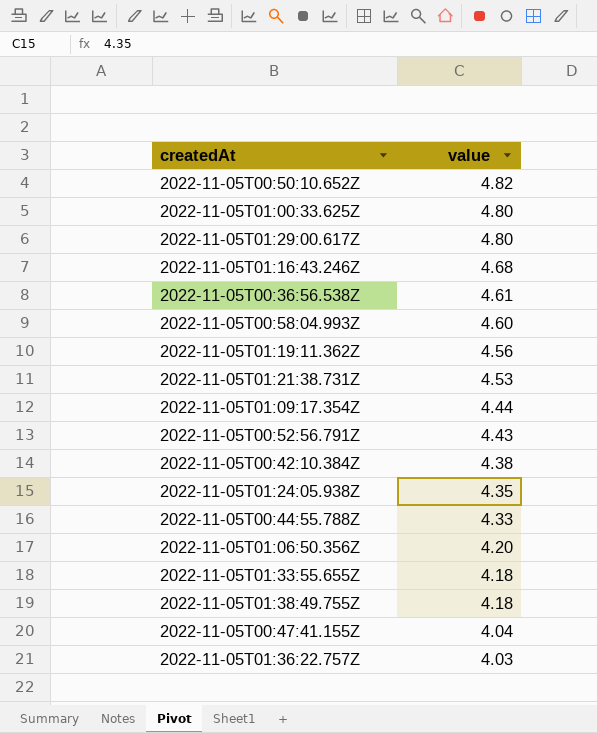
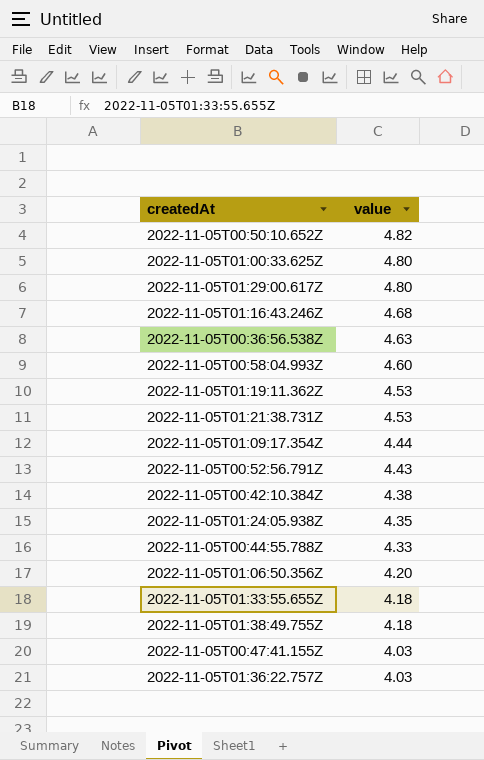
2022-11-05T00:36:56.538Z | value: 4.61 -> 4.63
2022-11-05T01:19:11.362Z | value: 4.56 -> 4.53
2022-11-05T00:47:41.155Z | value: 4.04 -> 4.03

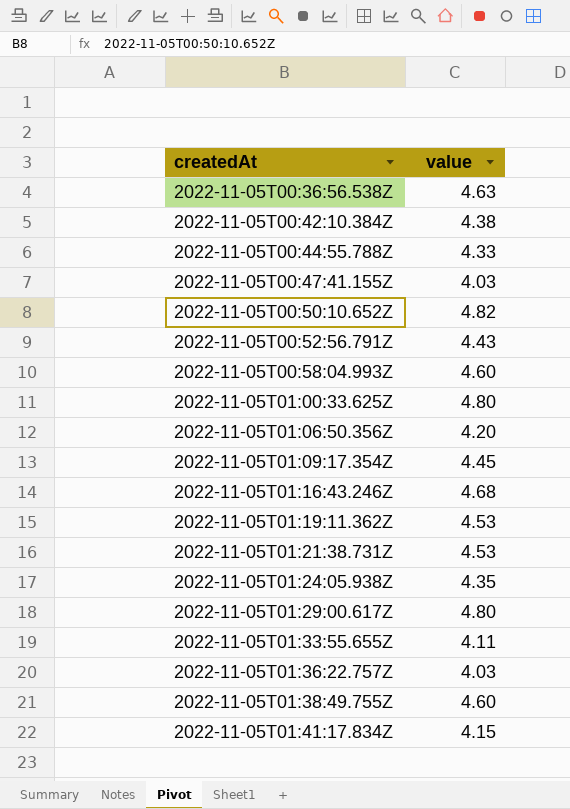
row order: value descending -> createdAt ascending
2022-11-05T01:09:17.354Z | value: 4.44 -> 4.45
2022-11-05T01:33:55.655Z | value: 4.18 -> 4.11
2022-11-05T01:38:49.755Z | value: 4.18 -> 4.60
row 2022-11-05T01:41:17.834Z: none -> 4.15

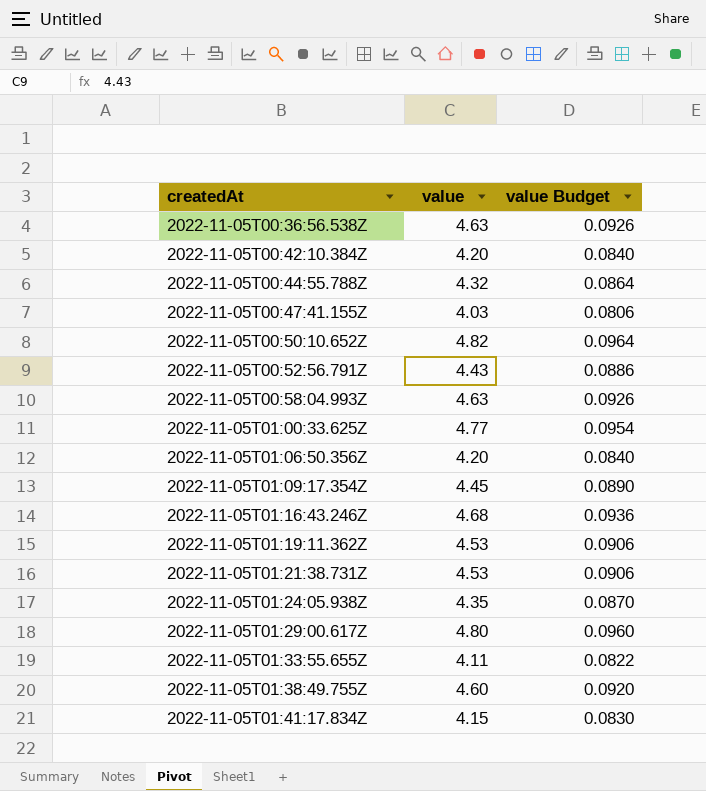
column value Budget | formula: none -> [value] * 0.02
row 2022-11-05T01:36:22.757Z: 4.03 -> none
2022-11-05T00:42:10.384Z | value: 4.38 -> 4.20
2022-11-05T00:44:55.788Z | value: 4.33 -> 4.32
2022-11-05T00:58:04.993Z | value: 4.60 -> 4.63
2022-11-05T01:00:33.625Z | value: 4.80 -> 4.77

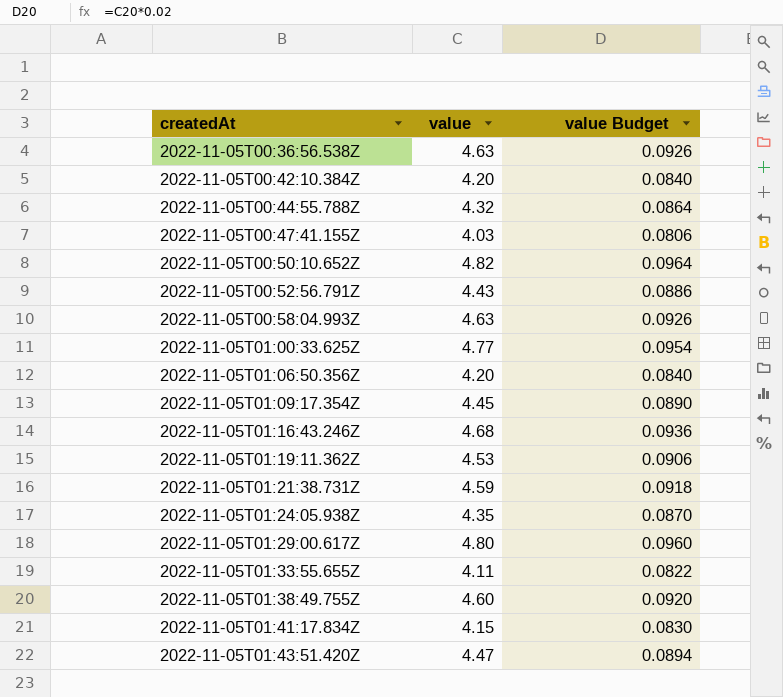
2022-11-05T01:21:38.731Z | value: 4.53 -> 4.59
2022-11-05T01:21:38.731Z | value Budget: 0.0906 -> 0.0918
row 2022-11-05T01:43:51.420Z: none -> 4.47 | 0.0894

